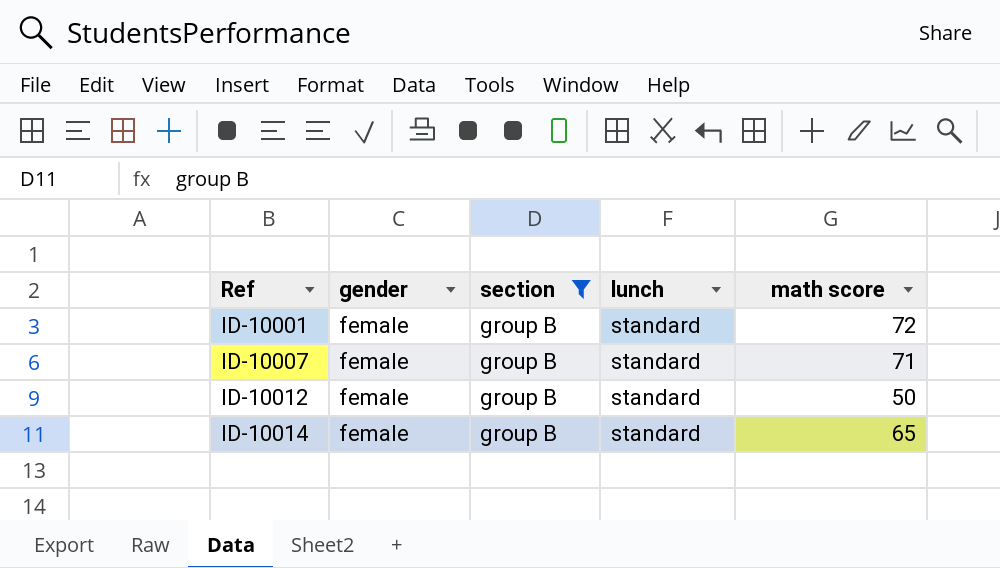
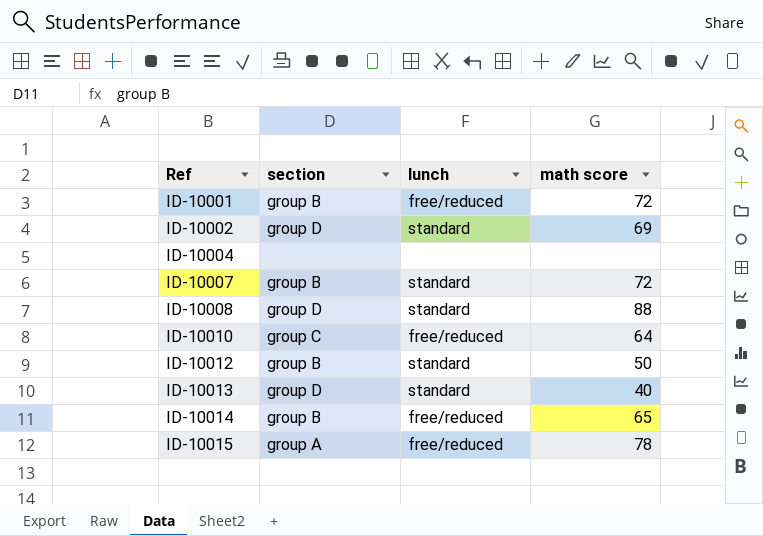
filter: section = group B -> none
column gender | position: 2 -> none
ID-10001 | lunch: standard -> free/reduced
ID-10007 | math score: 71 -> 72
ID-10014 | lunch: standard -> free/reduced

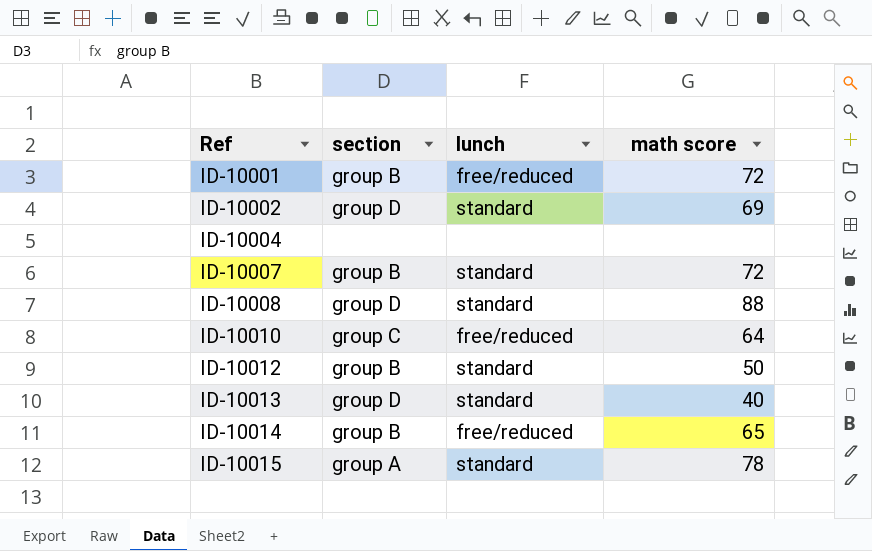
ID-10015 | lunch: free/reduced -> standard

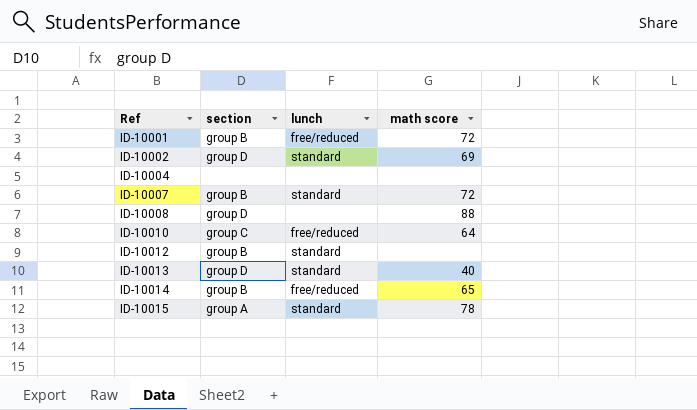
ID-10008 | lunch: standard -> none
ID-10012 | math score: 50 -> none

